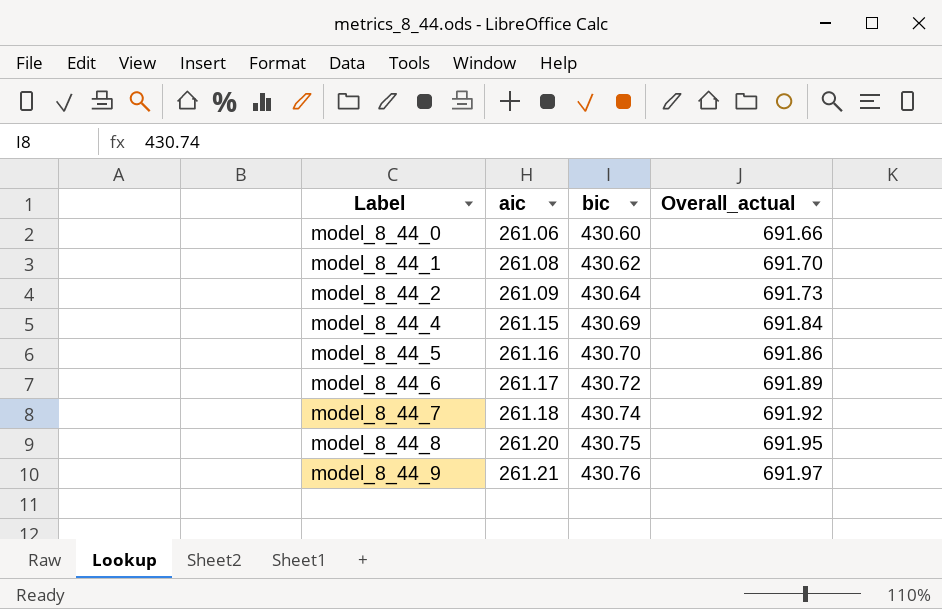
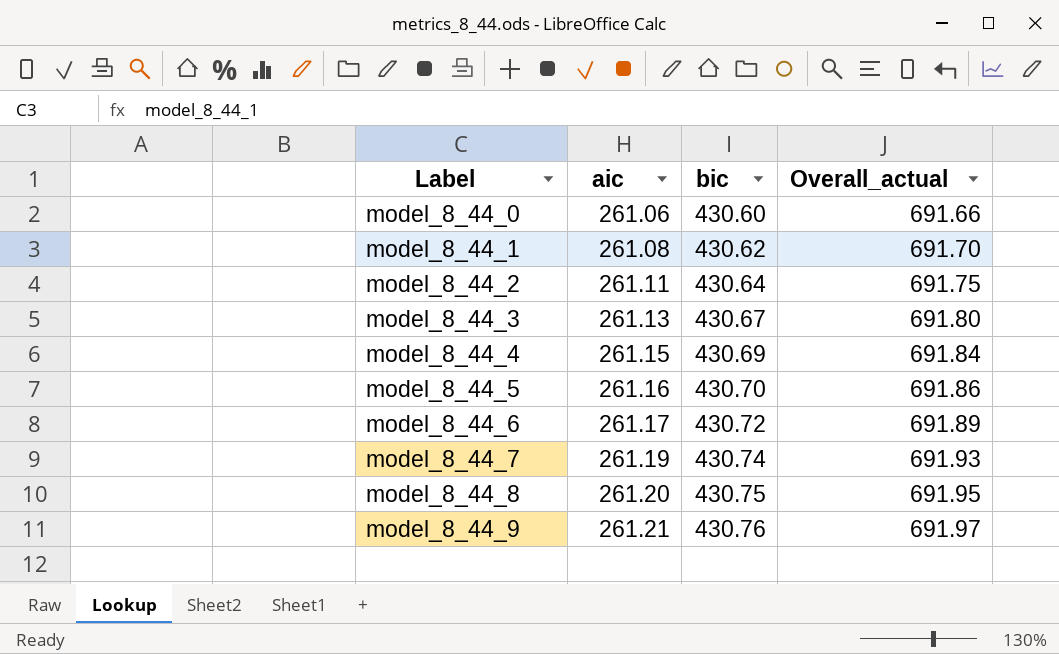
model_8_44_2 | aic: 261.09 -> 261.11
model_8_44_2 | Overall_actual: 691.73 -> 691.75
row model_8_44_3: none -> 261.13 | 430.67 | 691.80
model_8_44_7 | aic: 261.18 -> 261.19
model_8_44_7 | Overall_actual: 691.92 -> 691.93

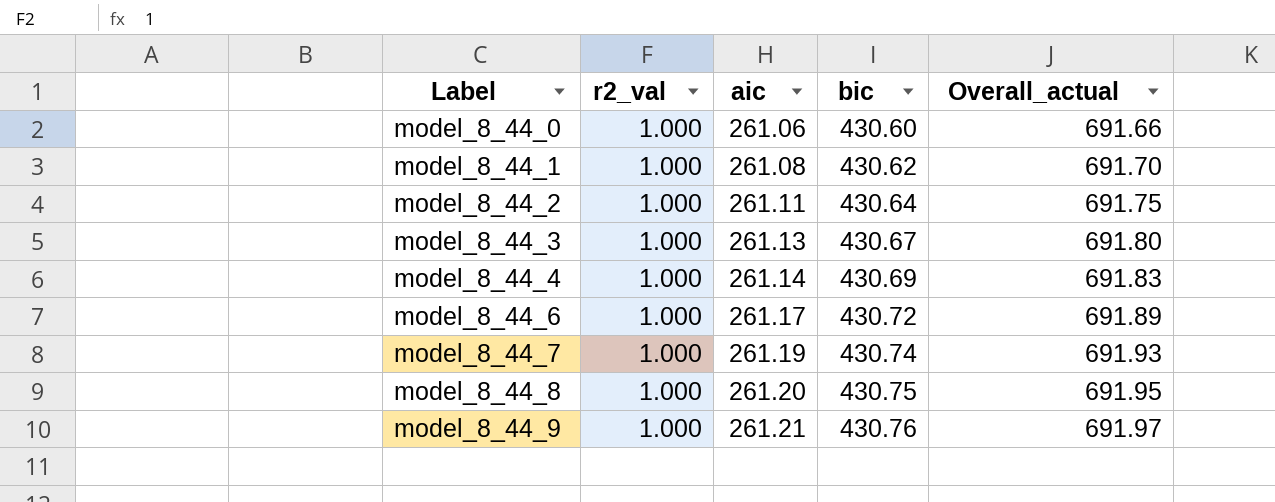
column r2_val | position: none -> 2
row model_8_44_5: 261.16 | 430.70 | 691.86 -> none
model_8_44_4 | aic: 261.15 -> 261.14
model_8_44_4 | Overall_actual: 691.84 -> 691.83

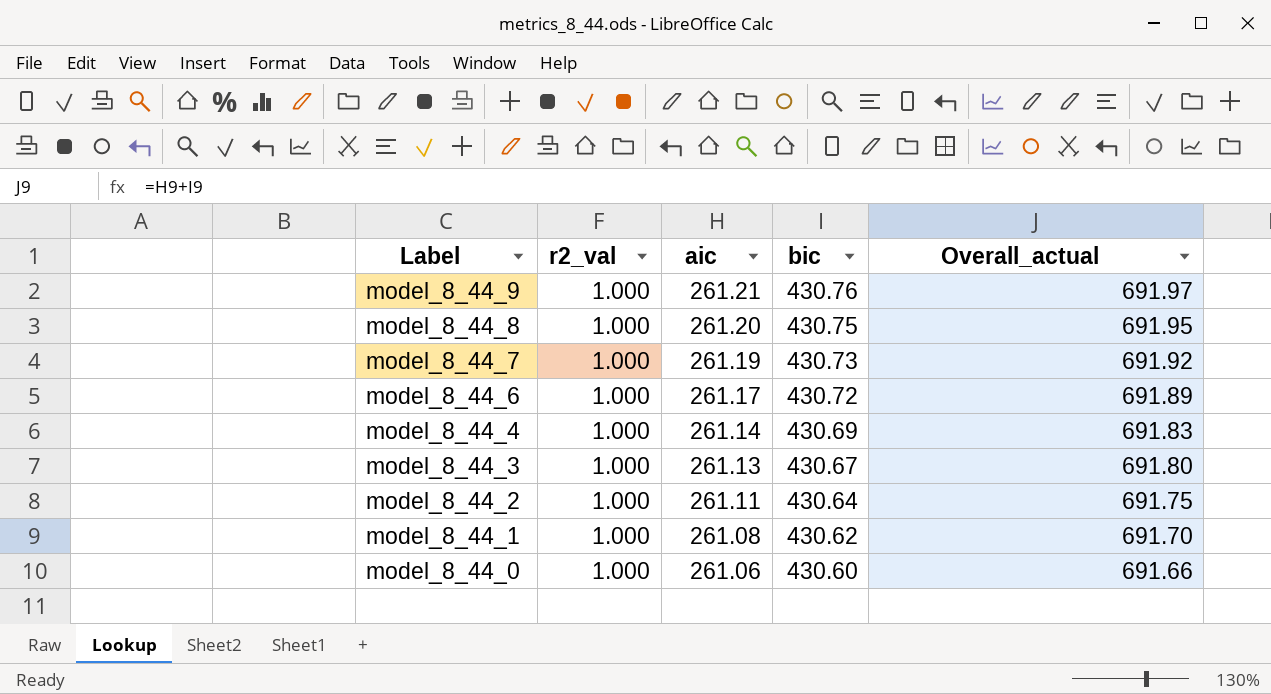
row order: Label ascending -> Label descending
model_8_44_7 | bic: 430.74 -> 430.73
model_8_44_7 | Overall_actual: 691.93 -> 691.92

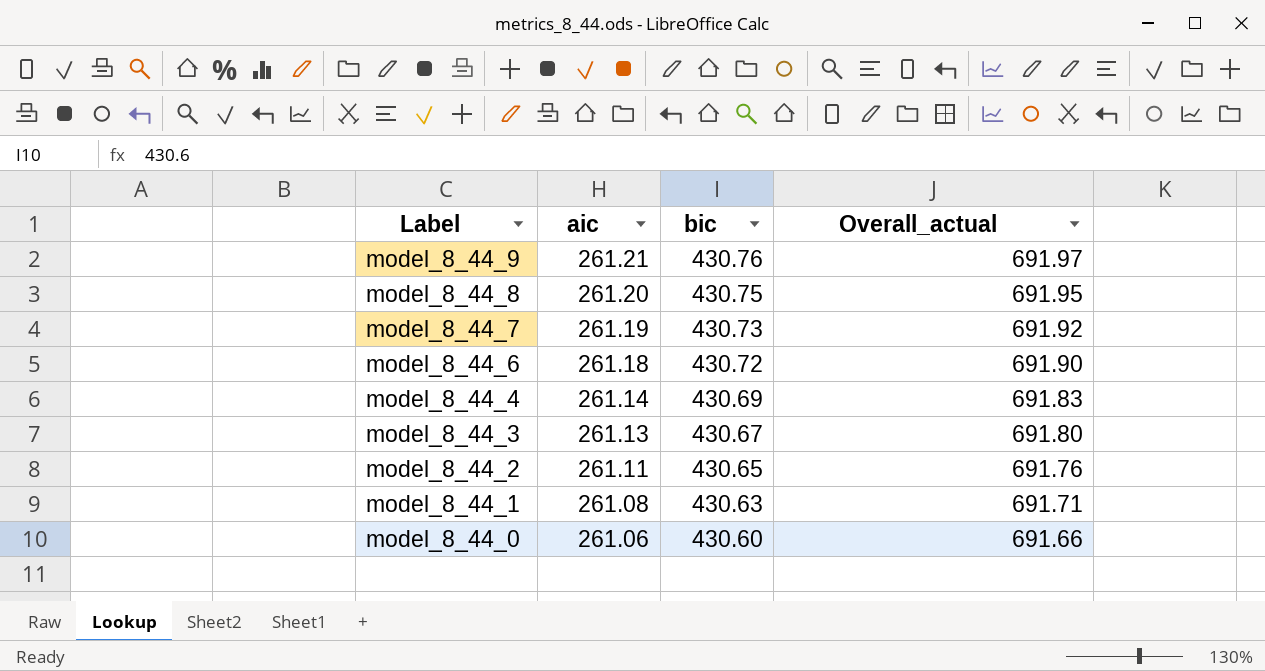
column r2_val | position: 2 -> none
model_8_44_6 | aic: 261.17 -> 261.18
model_8_44_6 | Overall_actual: 691.89 -> 691.90
model_8_44_2 | bic: 430.64 -> 430.65
model_8_44_2 | Overall_actual: 691.75 -> 691.76
model_8_44_1 | bic: 430.62 -> 430.63
model_8_44_1 | Overall_actual: 691.70 -> 691.71

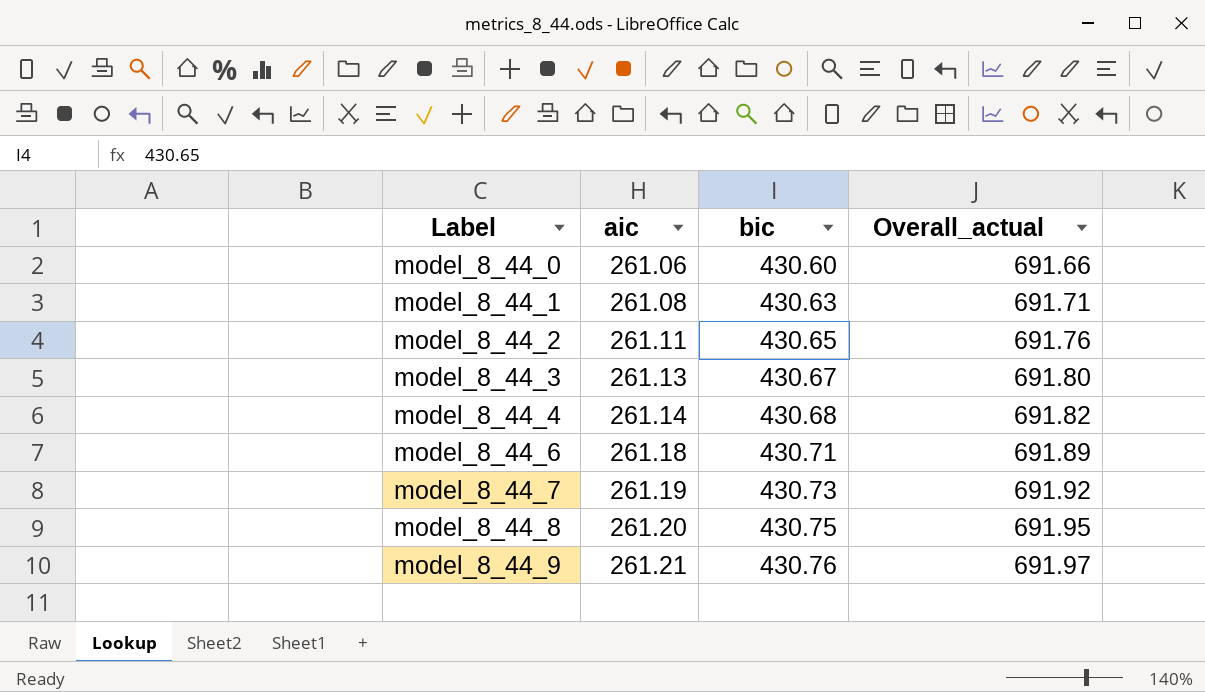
row order: Label descending -> Label ascending
model_8_44_4 | bic: 430.69 -> 430.68
model_8_44_4 | Overall_actual: 691.83 -> 691.82
model_8_44_6 | bic: 430.72 -> 430.71
model_8_44_6 | Overall_actual: 691.90 -> 691.89

